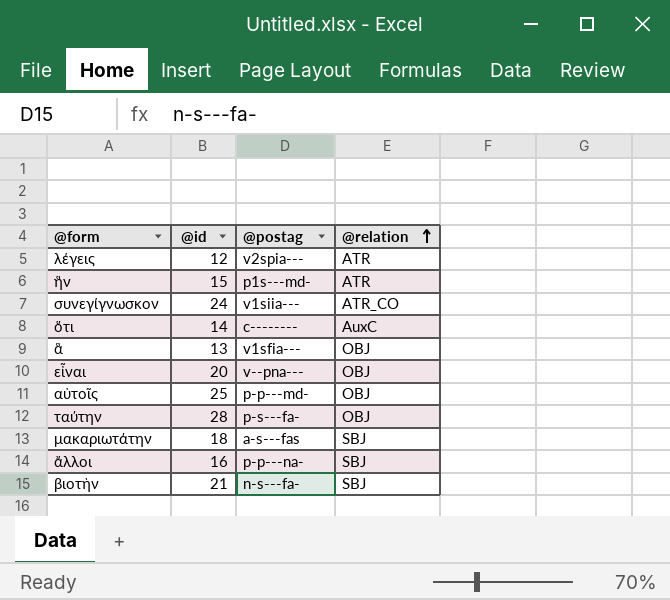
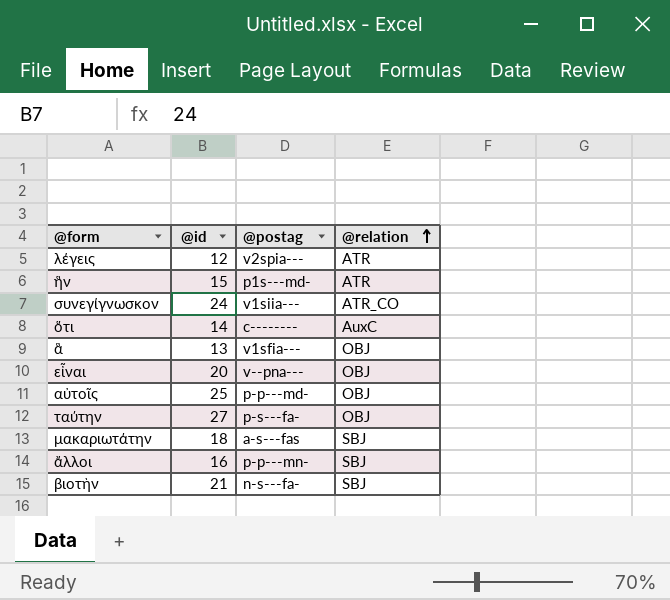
ταύτην | @id: 28 -> 27
ἄλλοι | @postag: p-p---na- -> p-p---mn-

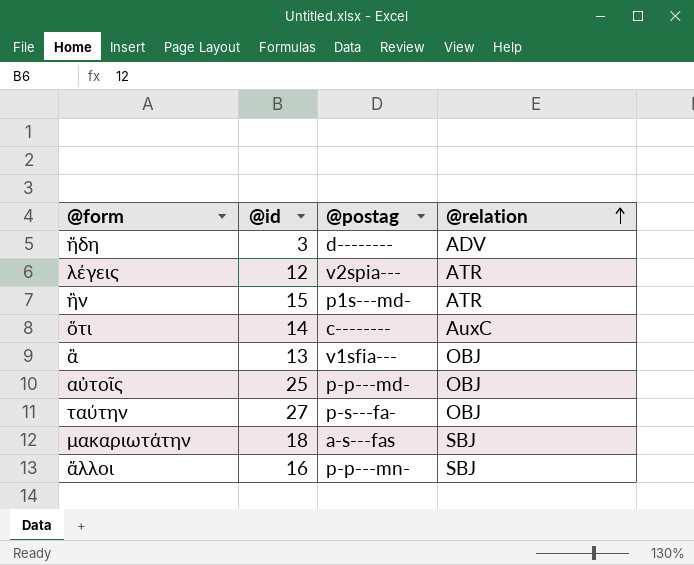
row συνεγίγνωσκον: 24 | v1siia--- | ATR_CO -> none
row εἶναι: 20 | v--pna--- | OBJ -> none
row βιοτὴν: 21 | n-s---fa- | SBJ -> none
row ἤδη: none -> 3 | d-------- | ADV

